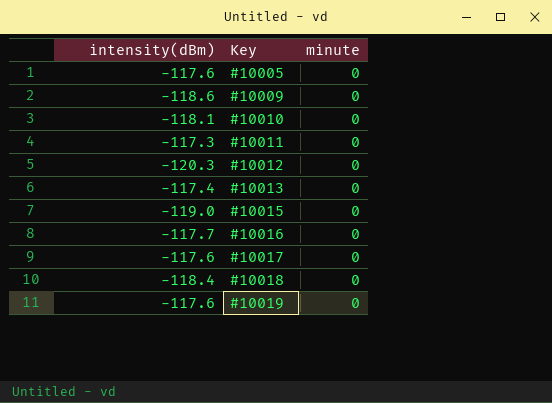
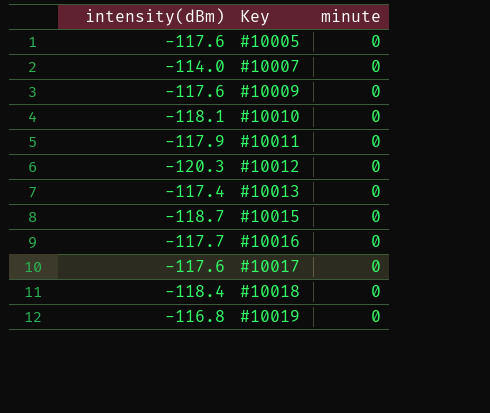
row #10007: none -> -114.0 | 0
#10009 | intensity(dBm): -118.6 -> -117.6
#10011 | intensity(dBm): -117.3 -> -117.9
#10015 | intensity(dBm): -119.0 -> -118.7
#10019 | intensity(dBm): -117.6 -> -116.8

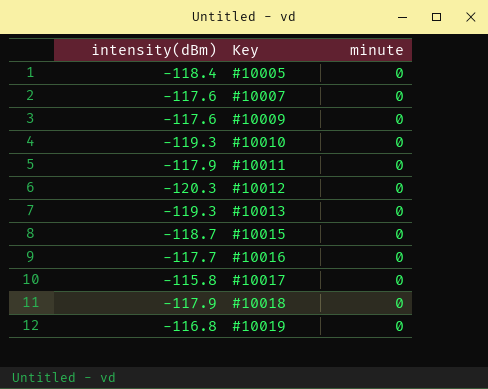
#10005 | intensity(dBm): -117.6 -> -118.4
#10007 | intensity(dBm): -114.0 -> -117.6
#10010 | intensity(dBm): -118.1 -> -119.3
#10013 | intensity(dBm): -117.4 -> -119.3
#10017 | intensity(dBm): -117.6 -> -115.8
#10018 | intensity(dBm): -118.4 -> -117.9

